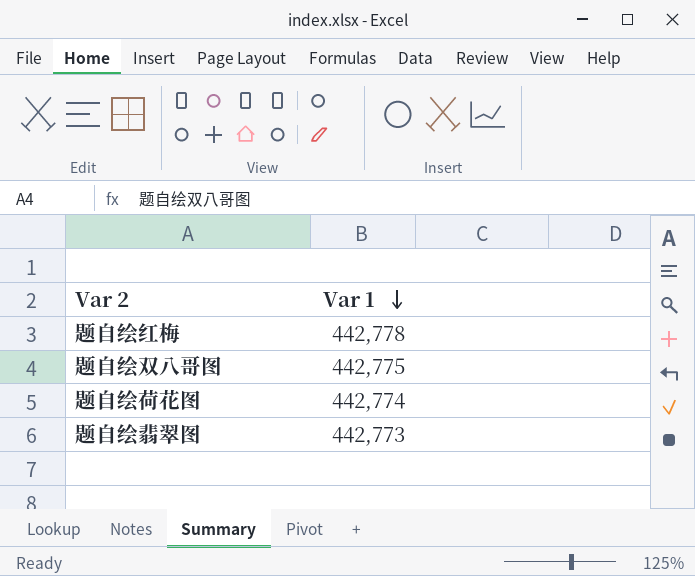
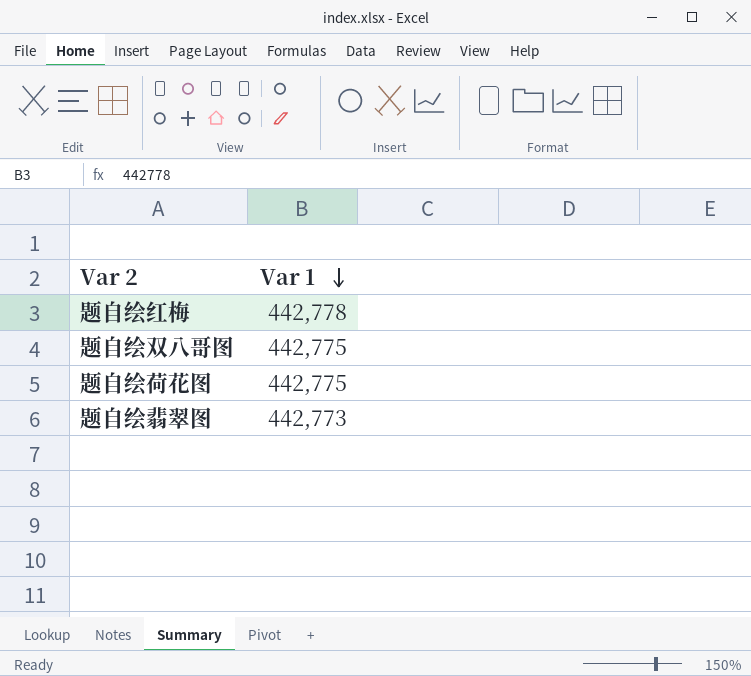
题自绘荷花图 | Var 1: 442,774 -> 442,775

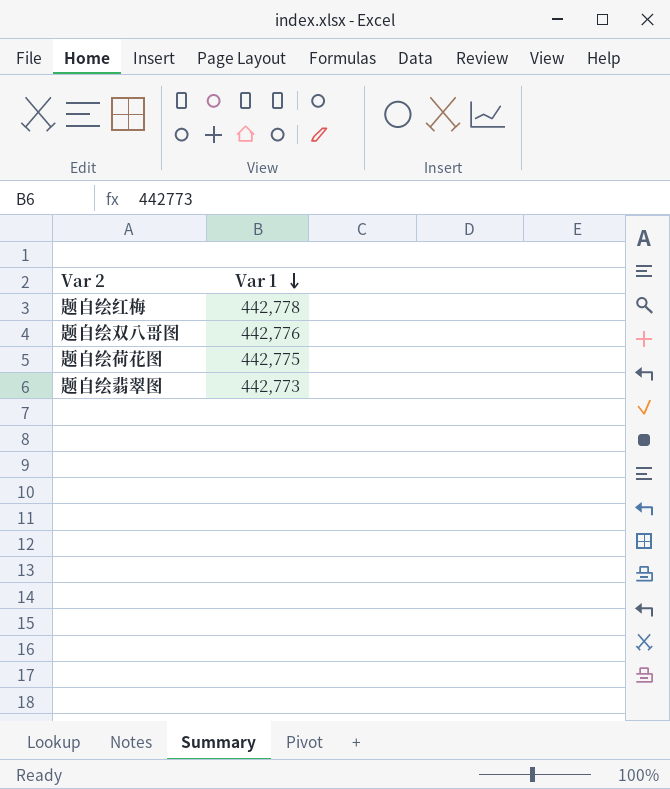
题自绘双八哥图 | Var 1: 442,775 -> 442,776

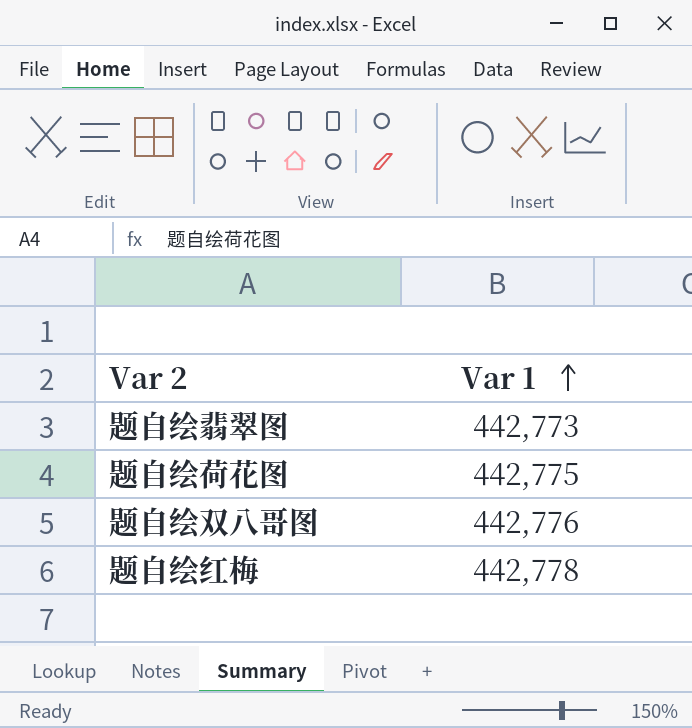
row order: Var 1 descending -> Var 1 ascending

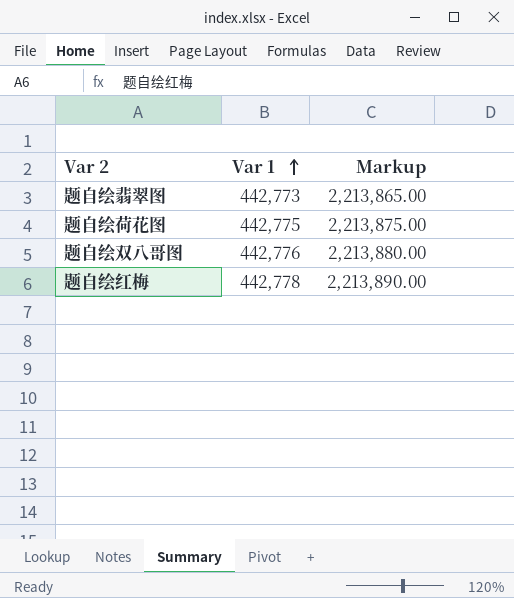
column Markup | formula: none -> [Var 1] * 5

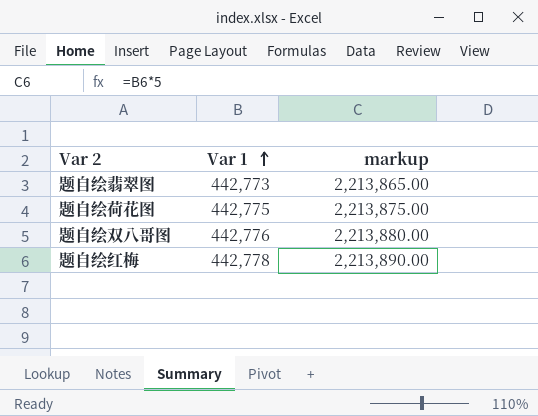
column name: Markup -> markup

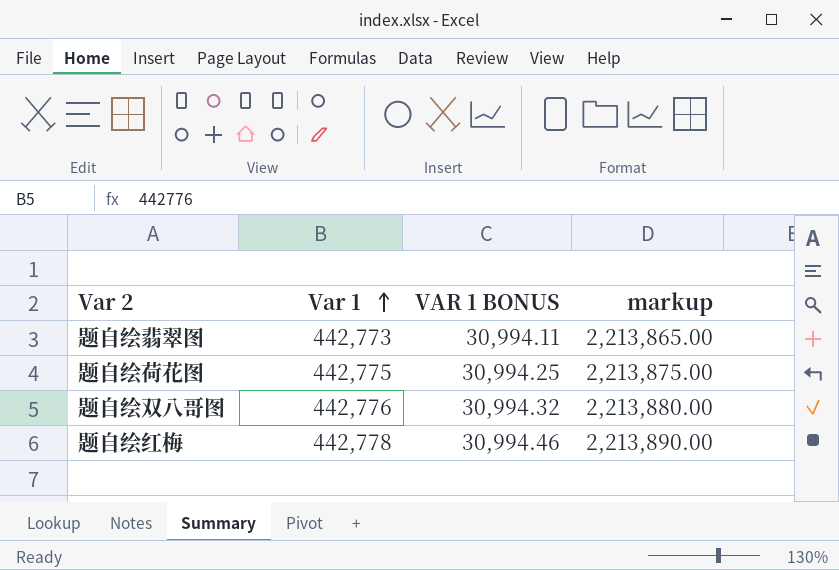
column VAR 1 BONUS | formula: none -> [Var 1] * 0.07

